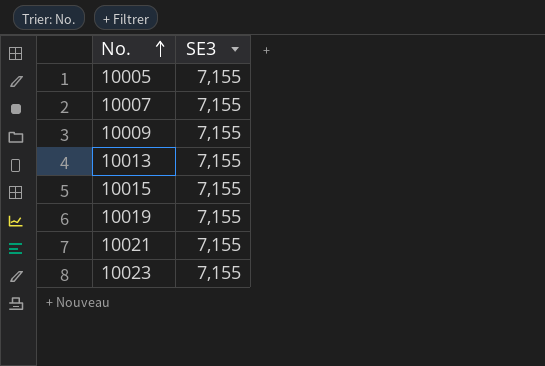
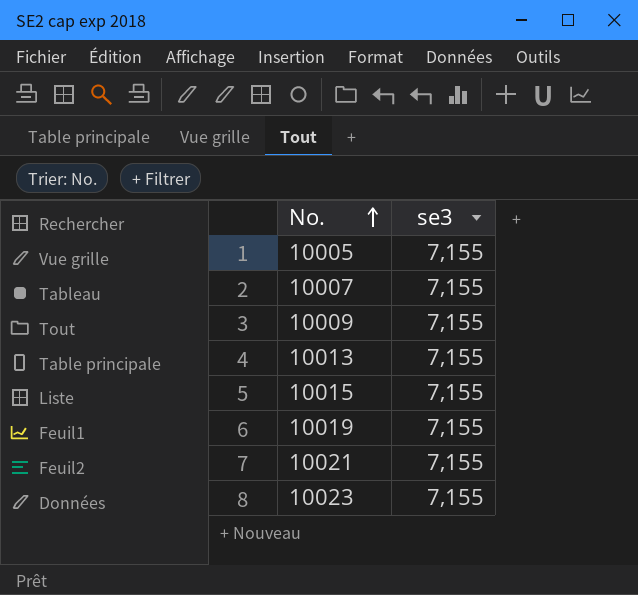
column name: SE3 -> se3

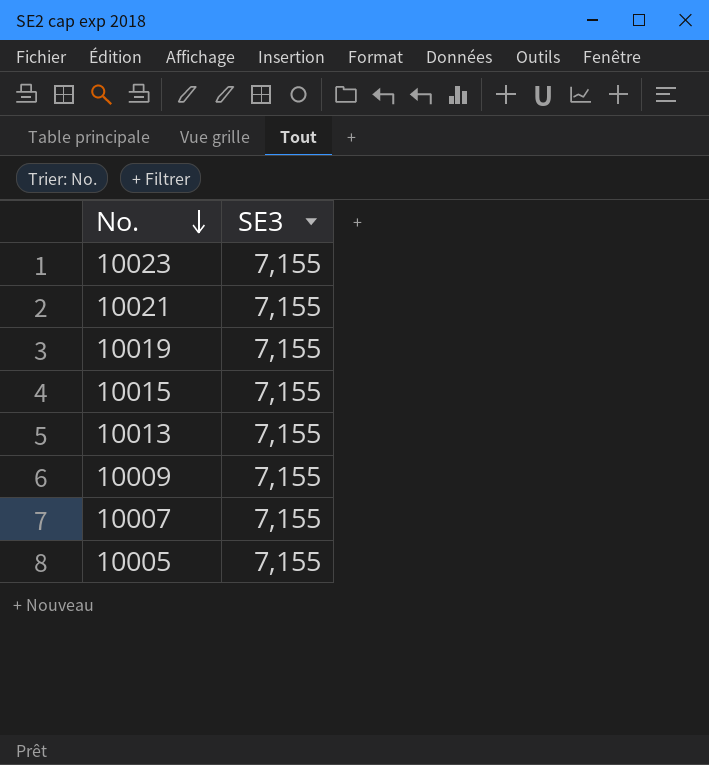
row order: No. ascending -> No. descending
column name: se3 -> SE3

